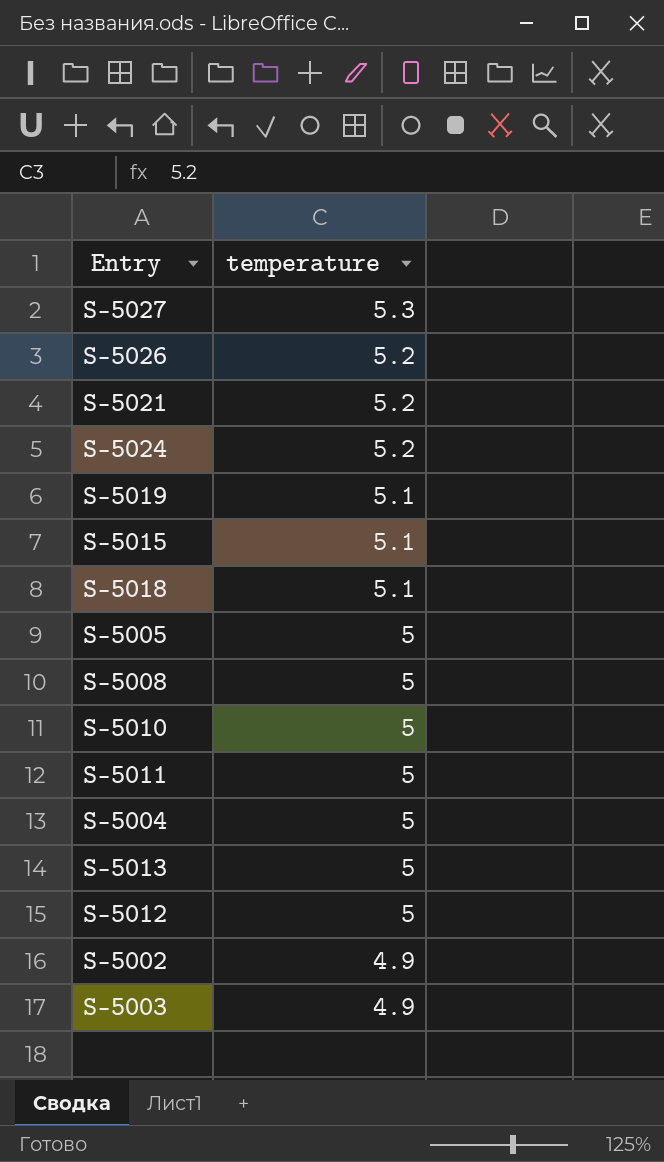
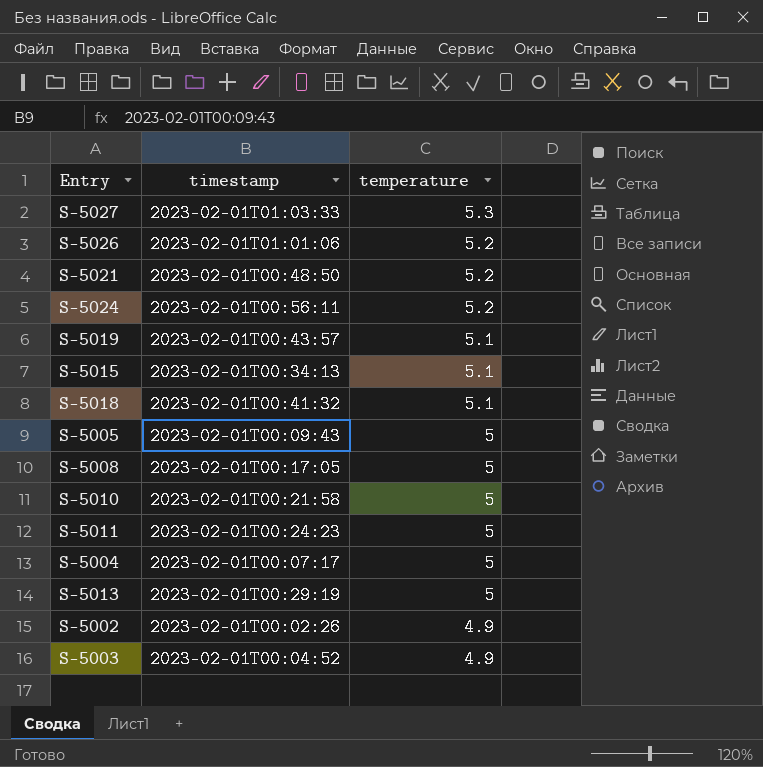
column timestamp | position: none -> 2
row S-5012: 5 -> none

